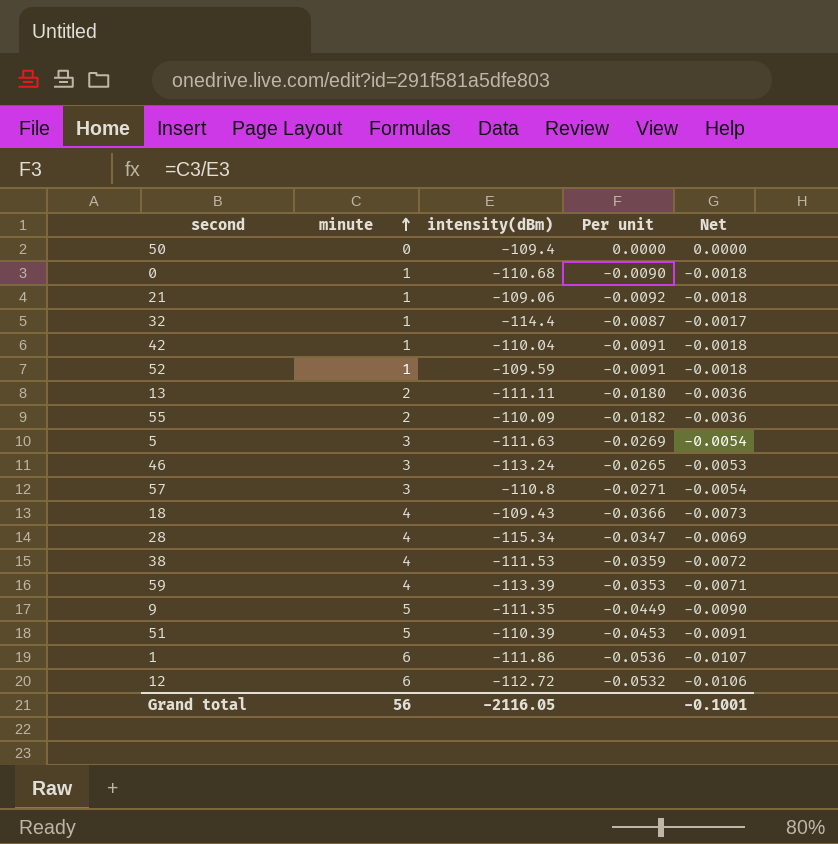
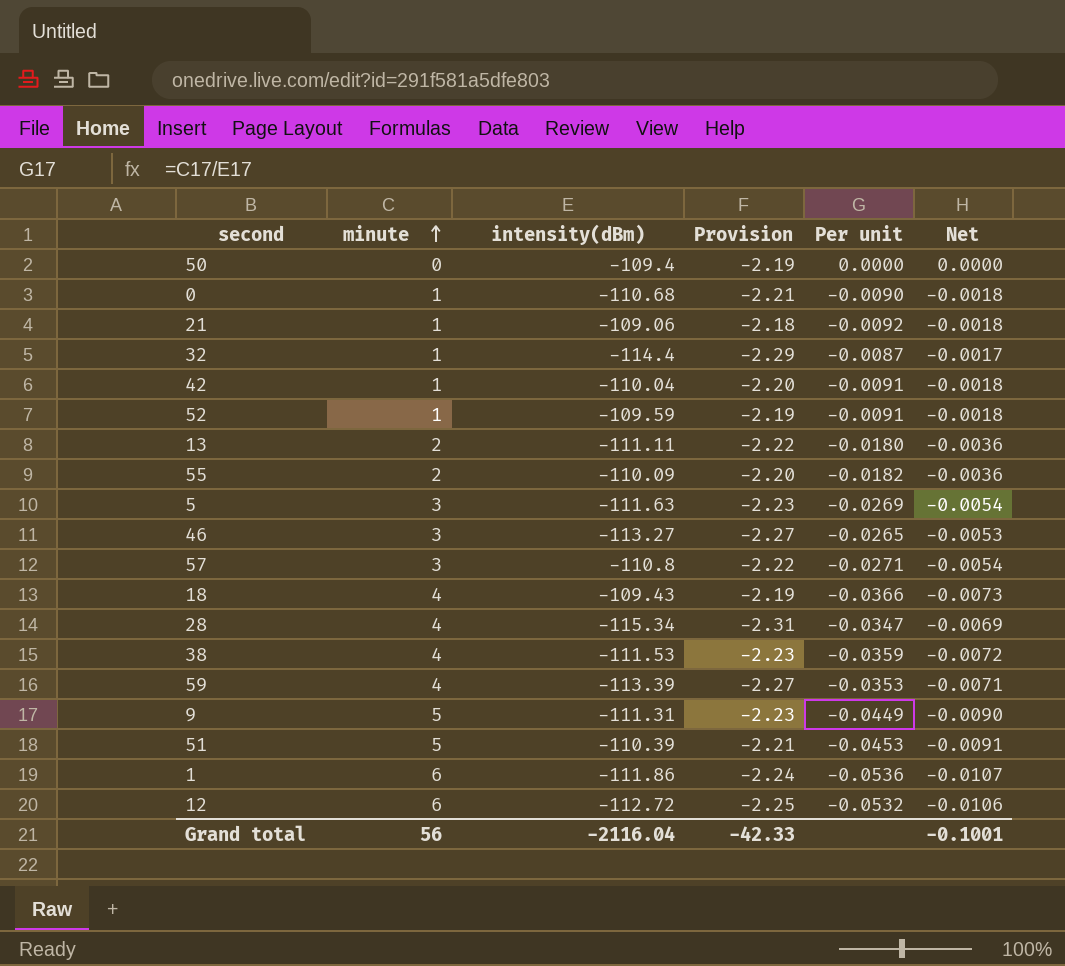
column Provision | formula: none -> [intensity(dBm)] * 0.02
46 | intensity(dBm): -113.24 -> -113.27
9 | intensity(dBm): -111.35 -> -111.31
Grand total | intensity(dBm): -2116.05 -> -2116.04

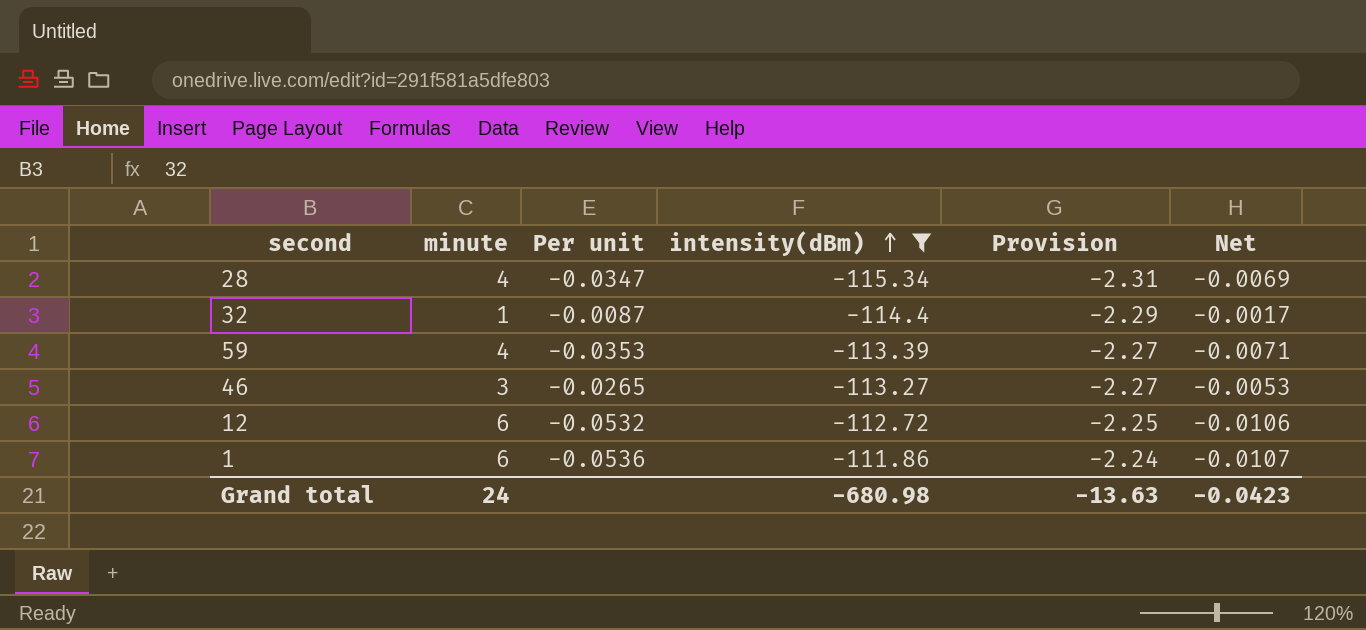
filter: none -> intensity(dBm) <= -111.86
row order: minute ascending -> intensity(dBm) ascending
column Per unit | position: 5 -> 3
Grand total | minute: 56 -> 24
Grand total | intensity(dBm): -2116.04 -> -680.98
Grand total | Provision: -42.33 -> -13.63
Grand total | Net: -0.1001 -> -0.0423

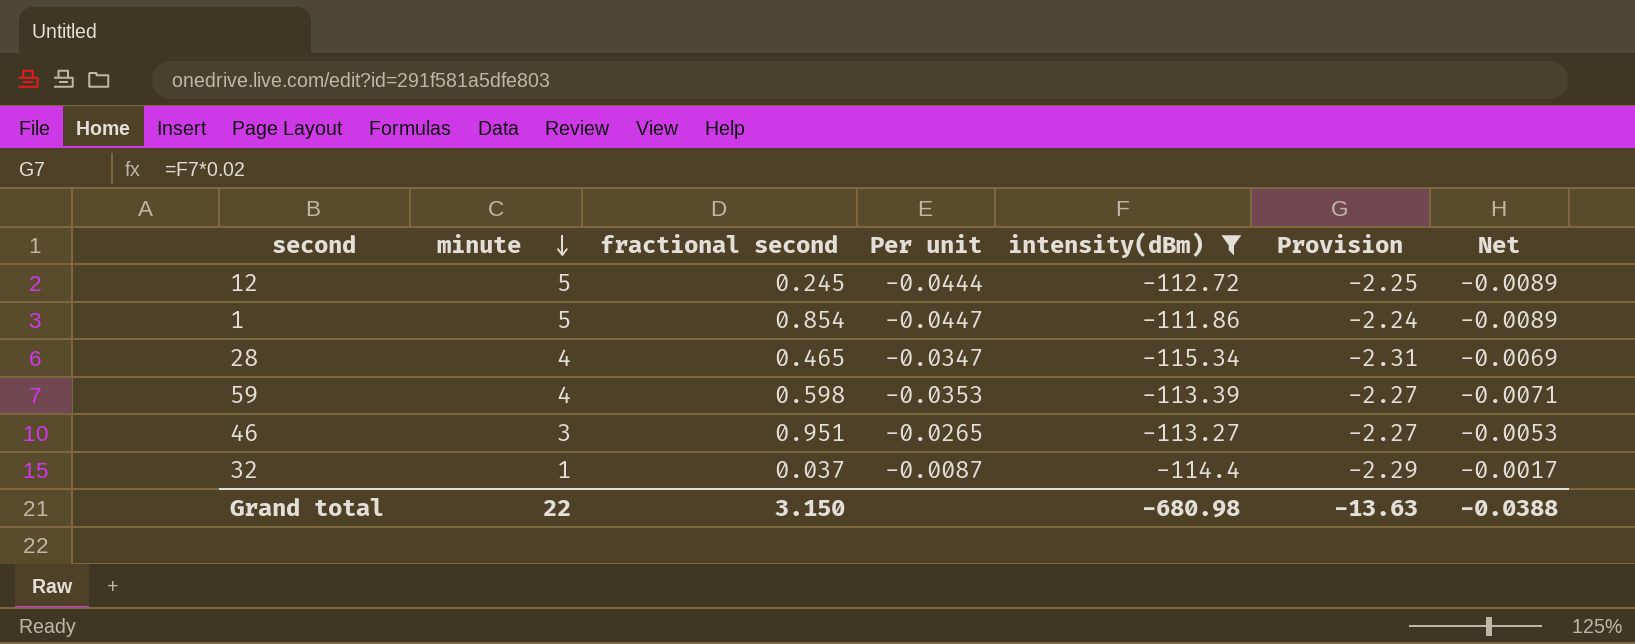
row order: intensity(dBm) ascending -> minute descending
column fractional second | position: none -> 3
12 | minute: 6 -> 5
12 | Per unit: -0.0532 -> -0.0444
12 | Net: -0.0106 -> -0.0089
1 | minute: 6 -> 5
1 | Per unit: -0.0536 -> -0.0447
1 | Net: -0.0107 -> -0.0089
Grand total | minute: 24 -> 22
Grand total | Net: -0.0423 -> -0.0388

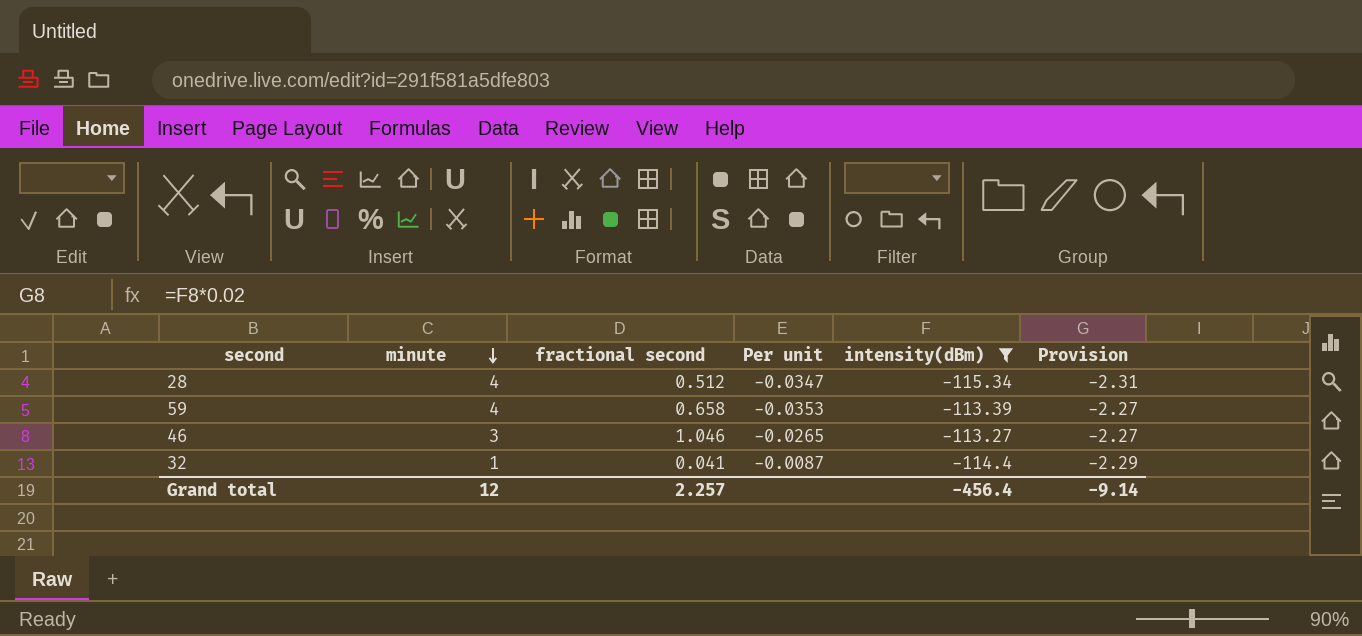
column Net | formula: [Per unit] * 0.2 -> none
row 12: 5 | 0.245 | -0.0444 | -112.72 | -2.25 | -0.0089 -> none
row 1: 5 | 0.854 | -0.0447 | -111.86 | -2.24 | -0.0089 -> none
28 | fractional second: 0.465 -> 0.512
59 | fractional second: 0.598 -> 0.658
46 | fractional second: 0.951 -> 1.046
32 | fractional second: 0.037 -> 0.041
Grand total | minute: 22 -> 12
Grand total | fractional second: 3.150 -> 2.257
Grand total | intensity(dBm): -680.98 -> -456.4
Grand total | Provision: -13.63 -> -9.14

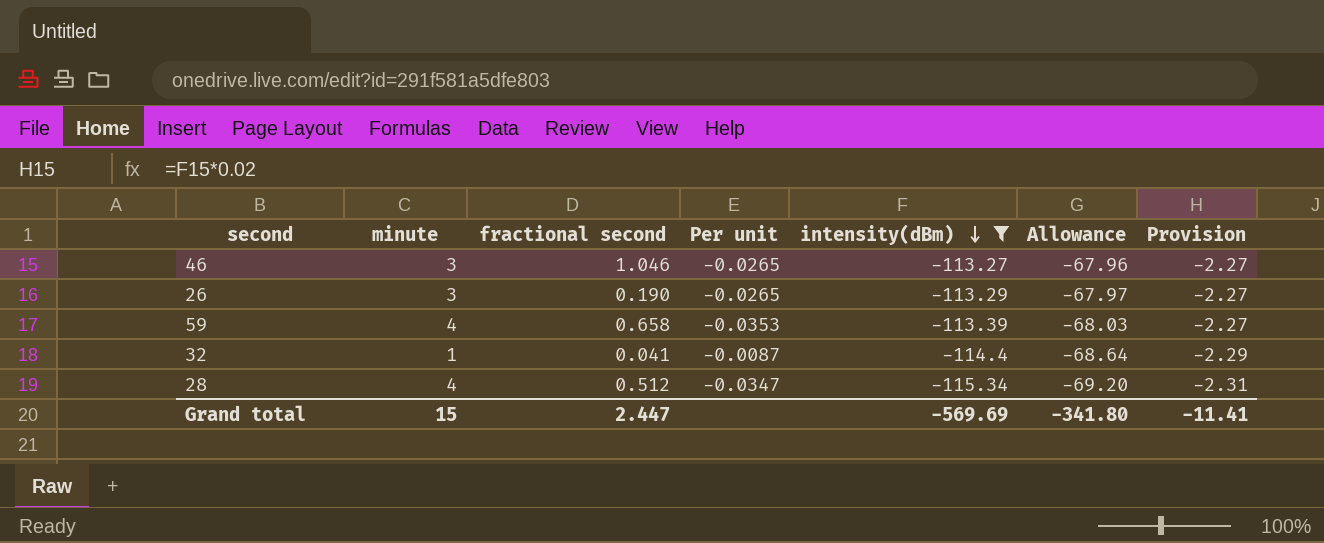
row order: minute descending -> intensity(dBm) descending
column Allowance | formula: none -> [intensity(dBm)] * 0.6
row 26: none -> 3 | 0.190 | -0.0265 | -113.29 | -67.97 | -2.27
Grand total | minute: 12 -> 15
Grand total | fractional second: 2.257 -> 2.447
Grand total | intensity(dBm): -456.4 -> -569.69
Grand total | Provision: -9.14 -> -11.41

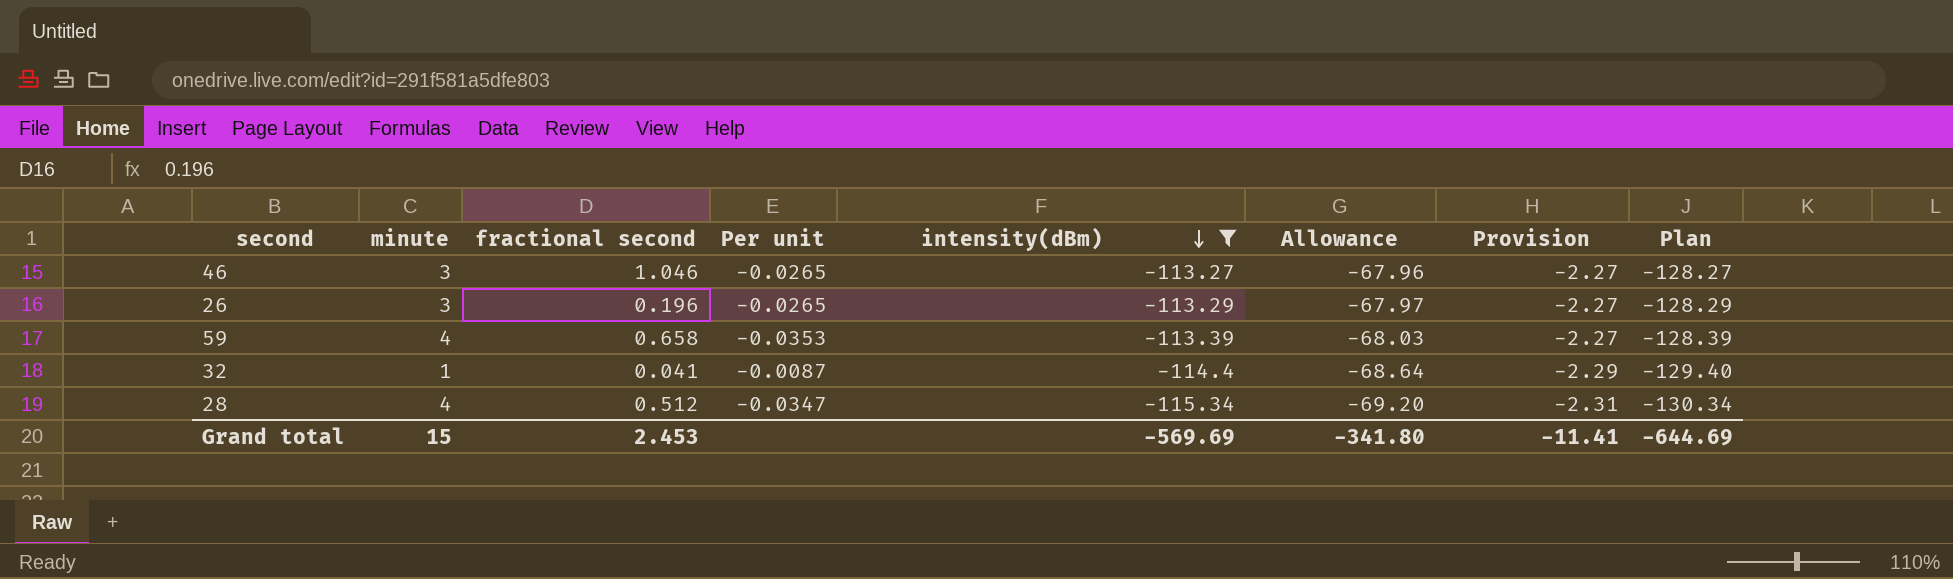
column Plan | formula: none -> [intensity(dBm)] - 15
26 | fractional second: 0.190 -> 0.196
Grand total | fractional second: 2.447 -> 2.453

